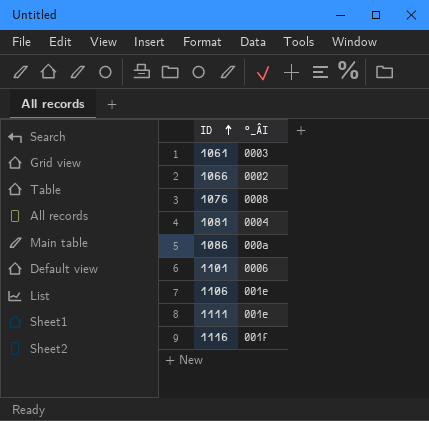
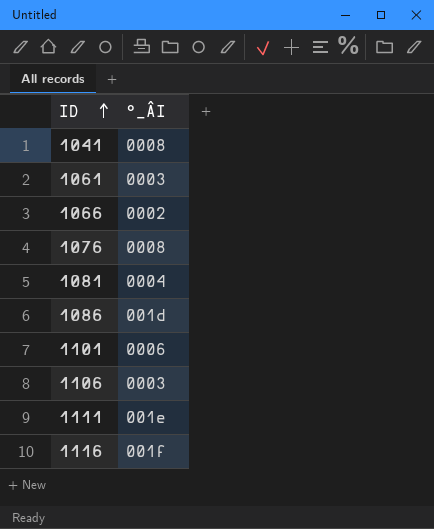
row 1041: none -> 0008
1086 | °_ÂI: 000a -> 001d
1106 | °_ÂI: 001e -> 0003

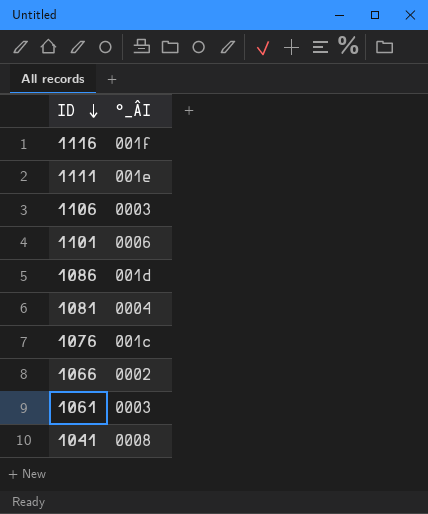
row order: ID ascending -> ID descending
1076 | °_ÂI: 0008 -> 001c

